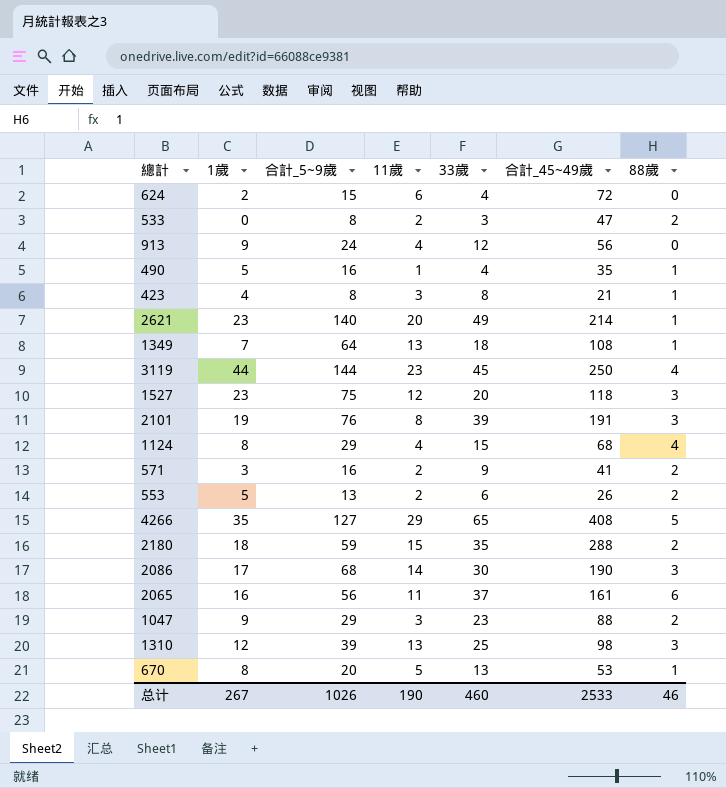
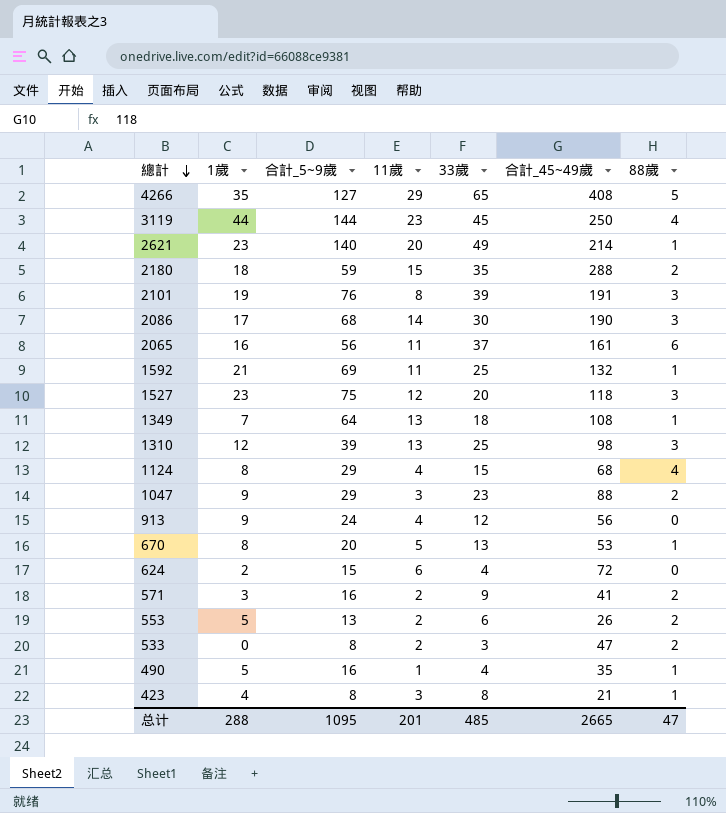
row order: none -> 總計 descending
row 1592: none -> 21 | 69 | 11 | 25 | 132 | 1
总计 | 1歲: 267 -> 288
总计 | 合計_5~9歲: 1026 -> 1095
总计 | 11歲: 190 -> 201
总计 | 33歲: 460 -> 485
总计 | 合計_45~49歲: 2533 -> 2665
总计 | 88歲: 46 -> 47

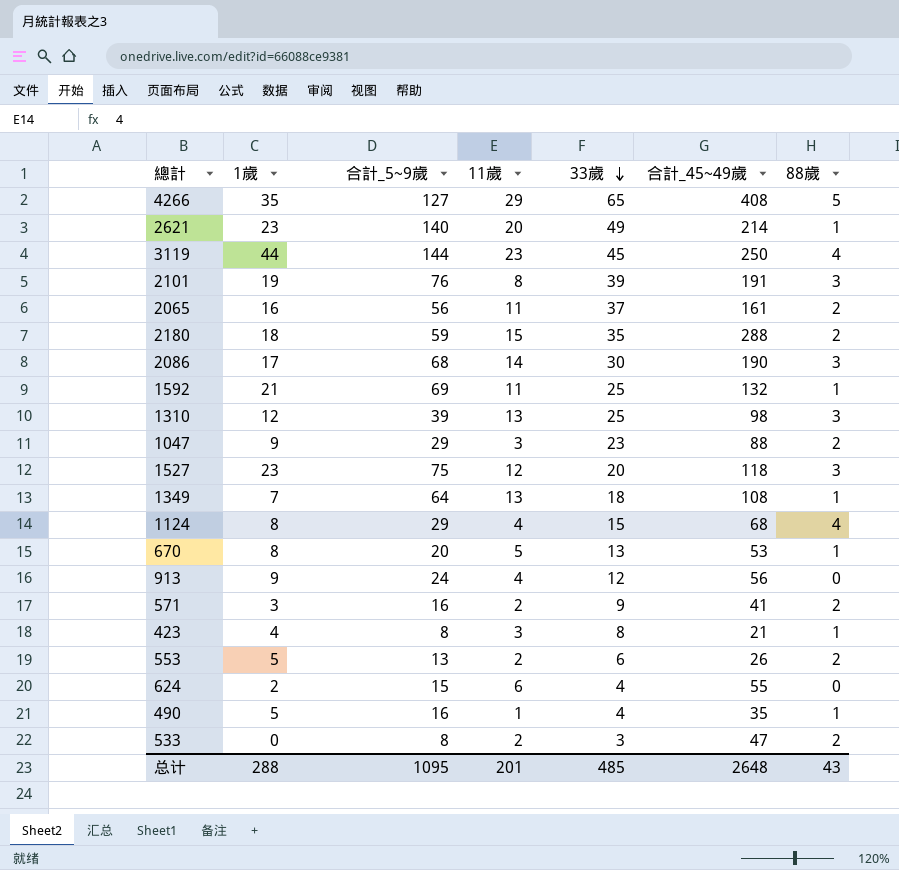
row order: 總計 descending -> 33歲 descending
2065 | 88歲: 6 -> 2
624 | 合計_45~49歲: 72 -> 55
总计 | 合計_45~49歲: 2665 -> 2648
总计 | 88歲: 47 -> 43

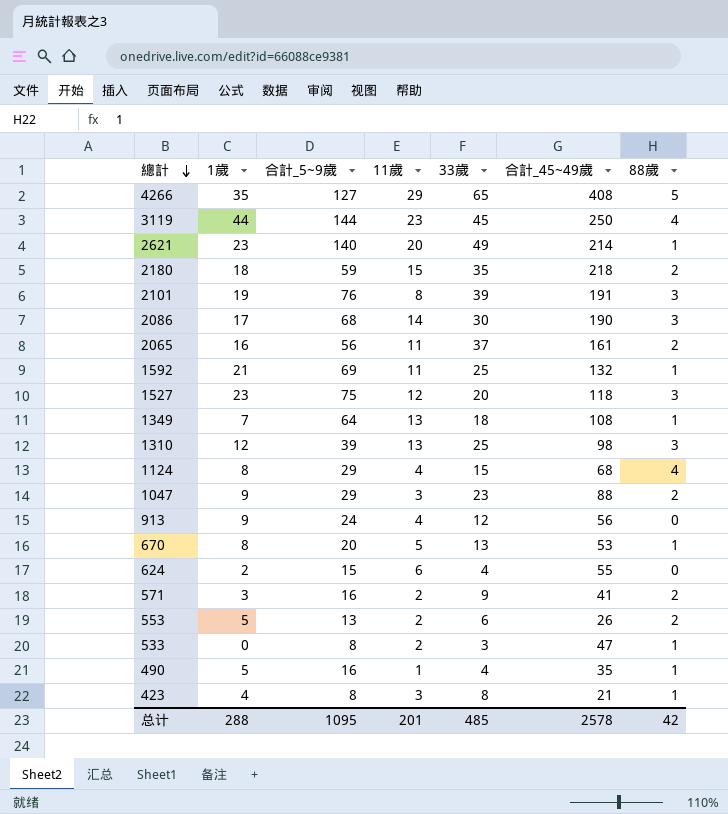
row order: 33歲 descending -> 總計 descending
2180 | 合計_45~49歲: 288 -> 218
533 | 88歲: 2 -> 1
总计 | 合計_45~49歲: 2648 -> 2578
总计 | 88歲: 43 -> 42

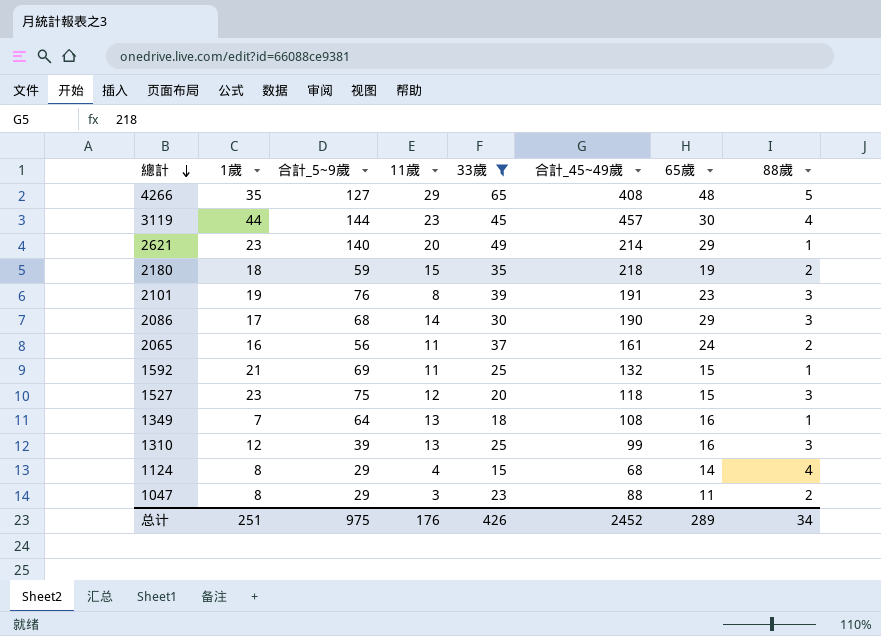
filter: none -> 33歲 >= 15
column 65歲 | position: none -> 7
3119 | 合計_45~49歲: 250 -> 457
1310 | 合計_45~49歲: 98 -> 99
1047 | 1歲: 9 -> 8
总计 | 1歲: 288 -> 251
总计 | 合計_5~9歲: 1095 -> 975
总计 | 11歲: 201 -> 176
总计 | 33歲: 485 -> 426
总计 | 合計_45~49歲: 2578 -> 2452
总计 | 88歲: 42 -> 34

